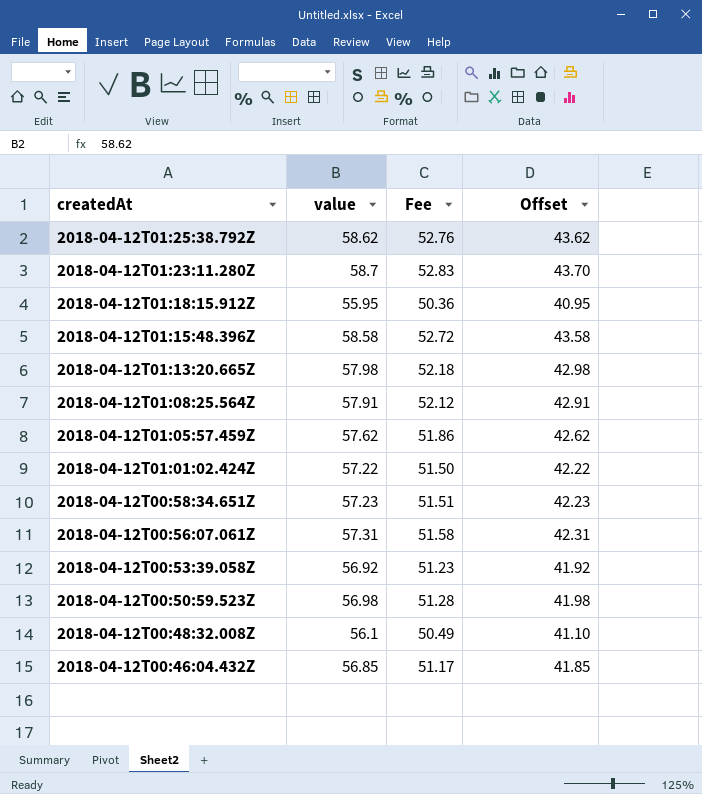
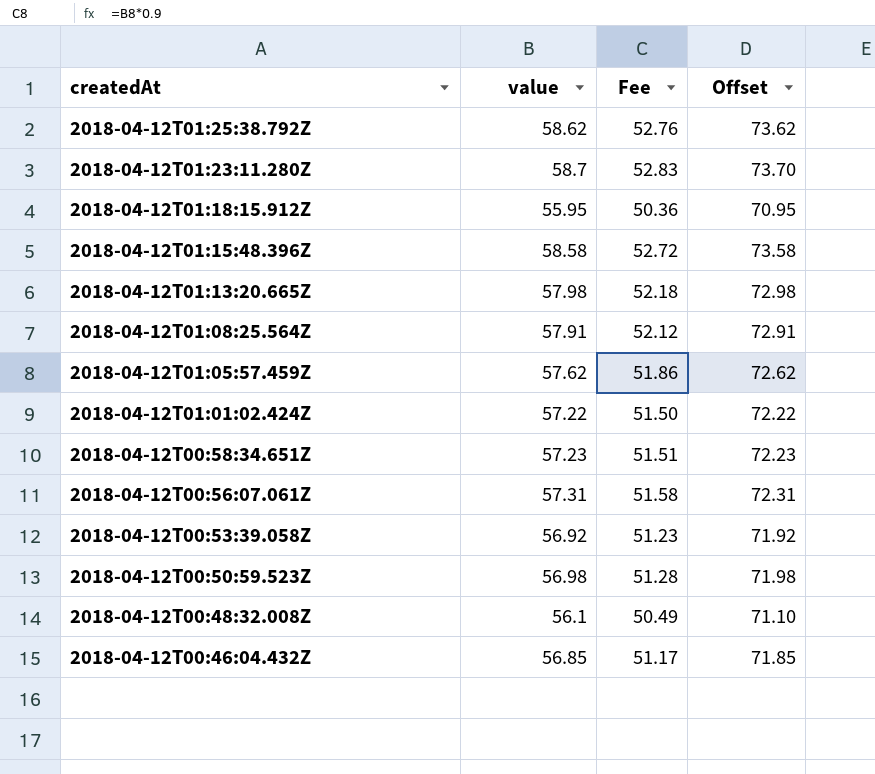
column Offset | formula: [value] - 15 -> [value] + 15

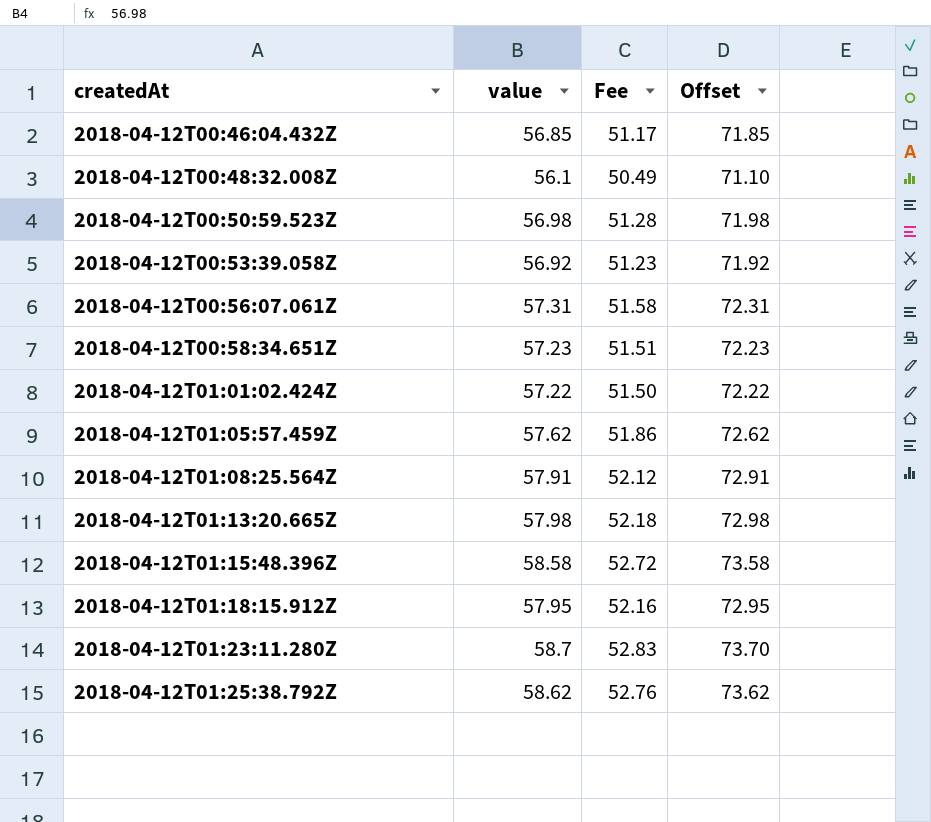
row order: createdAt descending -> createdAt ascending
2018-04-12T01:18:15.912Z | value: 55.95 -> 57.95
2018-04-12T01:18:15.912Z | Fee: 50.36 -> 52.16
2018-04-12T01:18:15.912Z | Offset: 70.95 -> 72.95

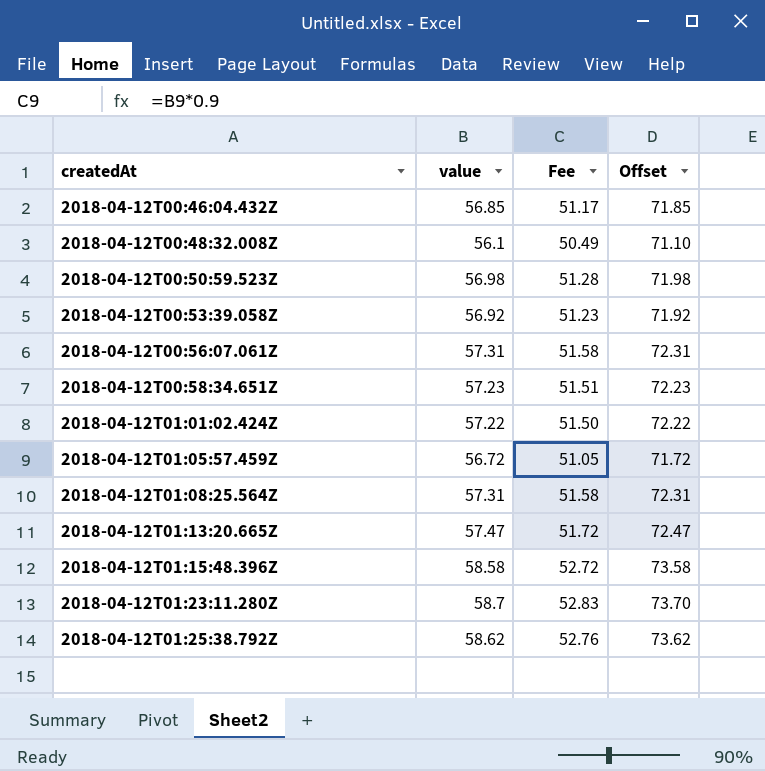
row 2018-04-12T01:18:15.912Z: 57.95 | 52.16 | 72.95 -> none
2018-04-12T01:05:57.459Z | value: 57.62 -> 56.72
2018-04-12T01:05:57.459Z | Fee: 51.86 -> 51.05
2018-04-12T01:05:57.459Z | Offset: 72.62 -> 71.72
2018-04-12T01:08:25.564Z | value: 57.91 -> 57.31
2018-04-12T01:08:25.564Z | Fee: 52.12 -> 51.58
2018-04-12T01:08:25.564Z | Offset: 72.91 -> 72.31
2018-04-12T01:13:20.665Z | value: 57.98 -> 57.47
2018-04-12T01:13:20.665Z | Fee: 52.18 -> 51.72
2018-04-12T01:13:20.665Z | Offset: 72.98 -> 72.47

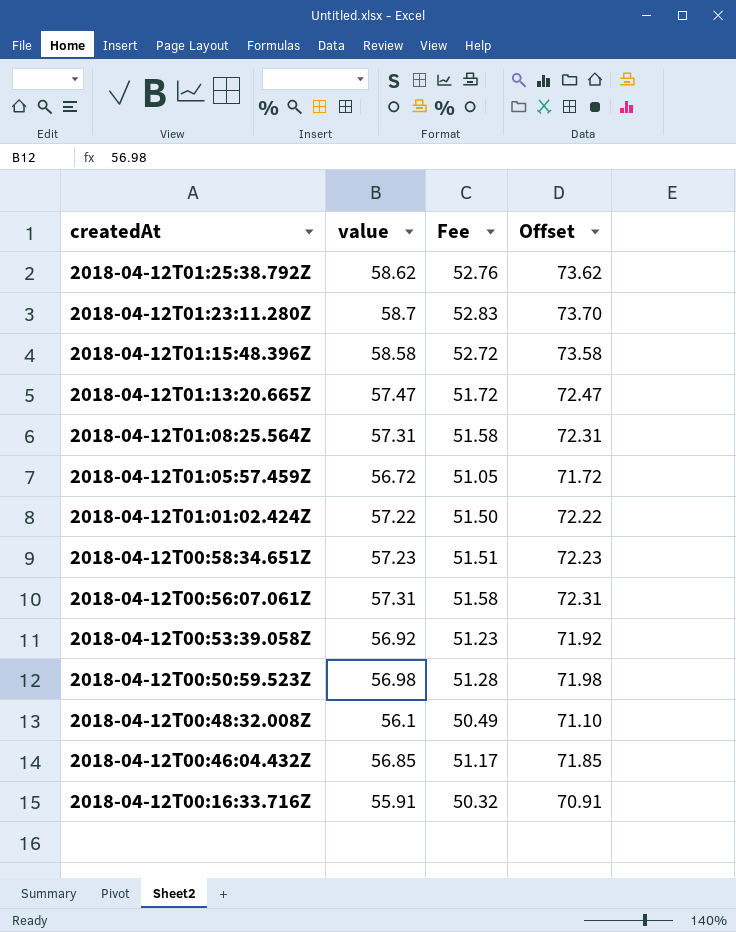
row order: createdAt ascending -> createdAt descending
row 2018-04-12T00:16:33.716Z: none -> 55.91 | 50.32 | 70.91

